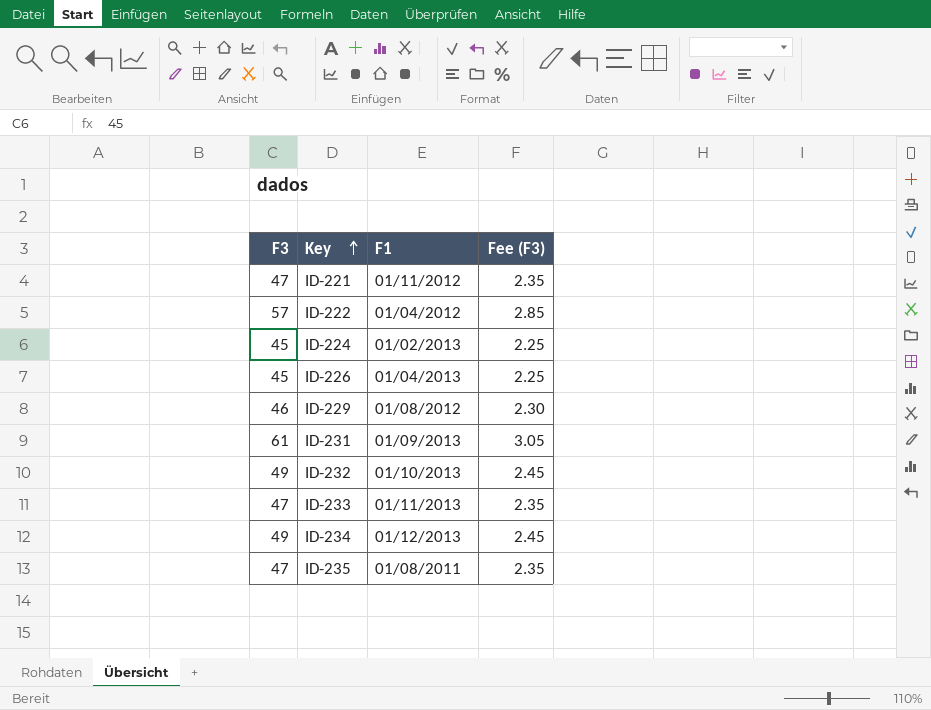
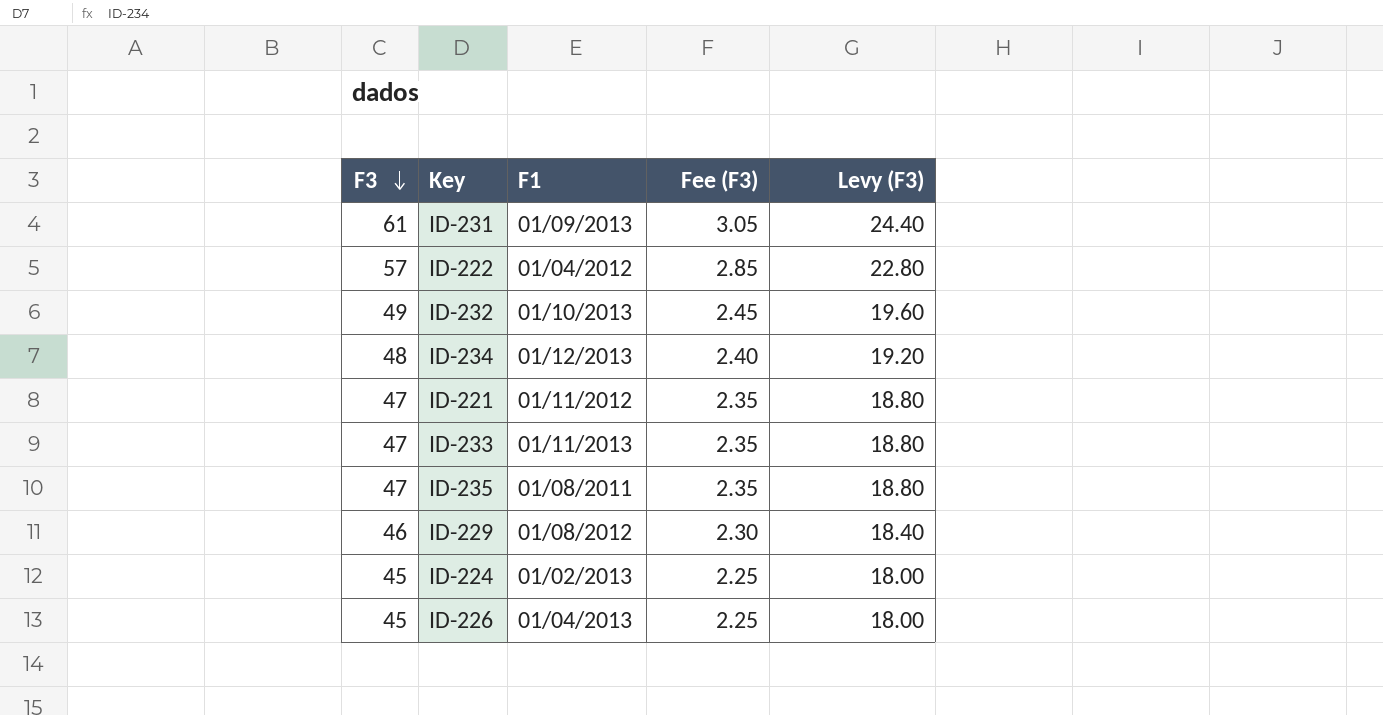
row order: Key ascending -> F3 descending
column Levy (F3) | formula: none -> [F3] * 0.4
ID-234 | F3: 49 -> 48
ID-234 | Fee (F3): 2.45 -> 2.40

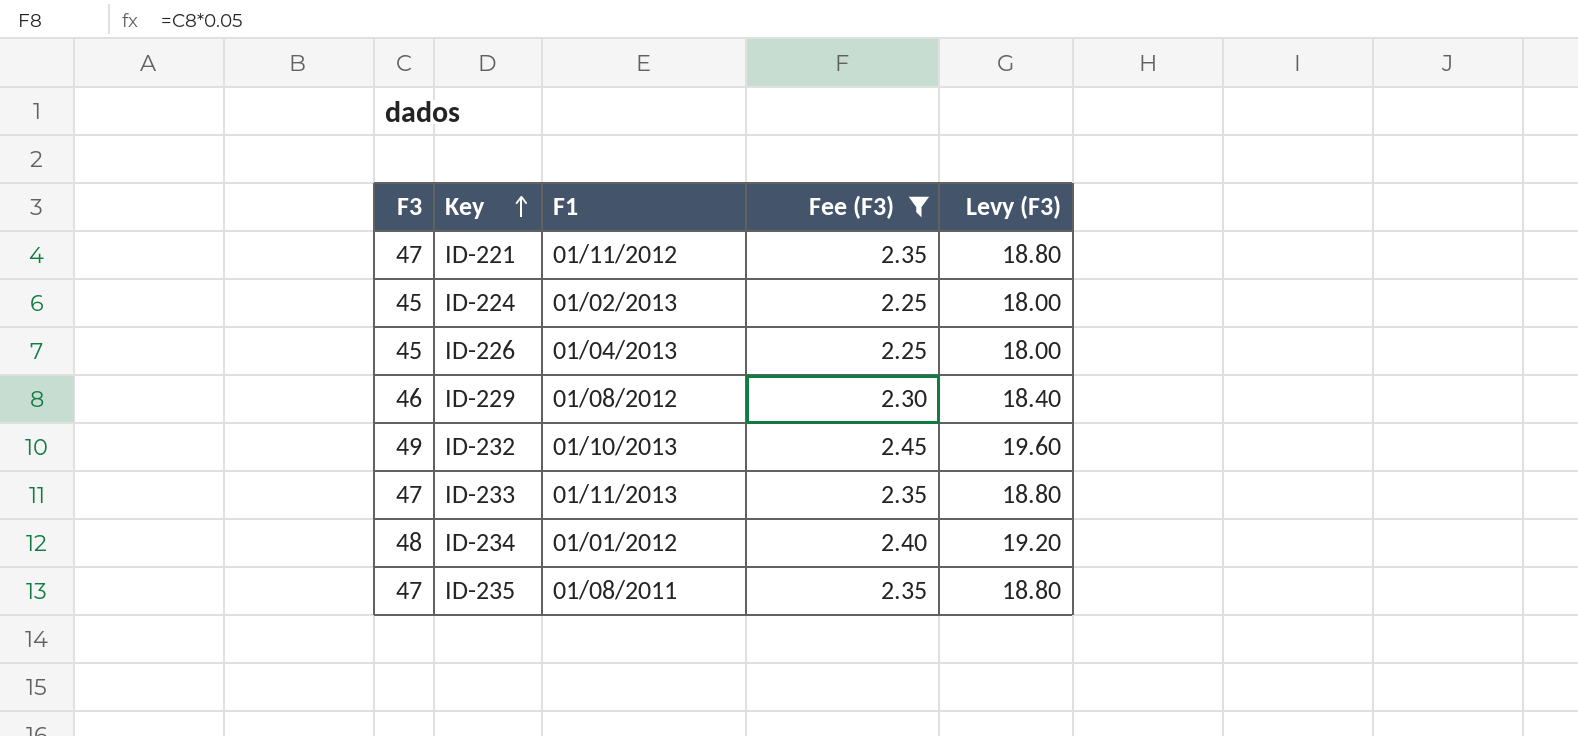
filter: none -> Fee (F3) <= 2.45
row order: F3 descending -> Key ascending
ID-234 | F1: 01/12/2013 -> 01/01/2012

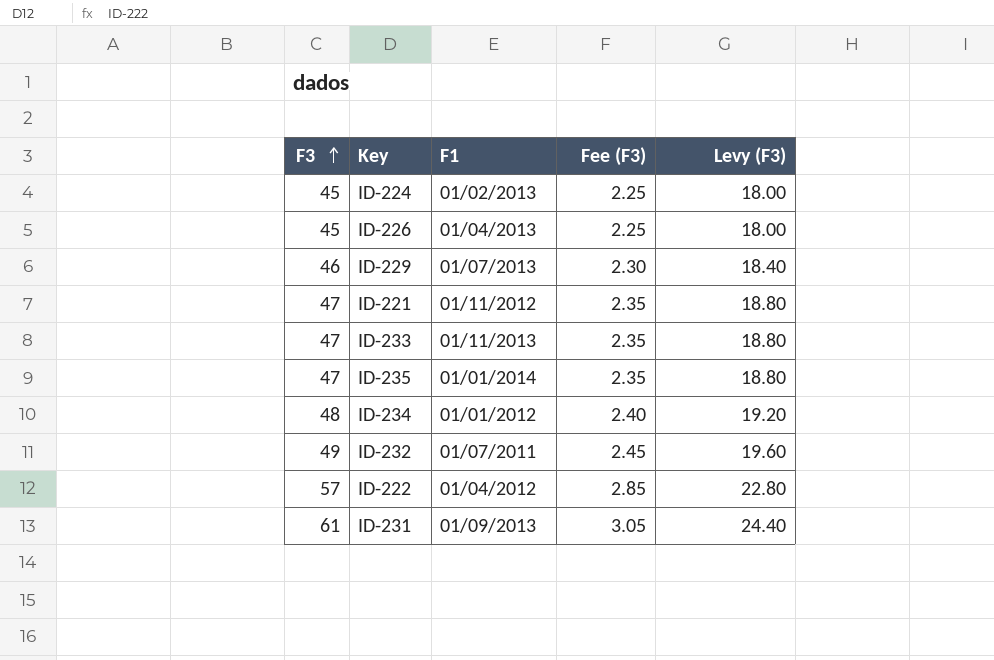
filter: Fee (F3) <= 2.45 -> none
row order: Key ascending -> F3 ascending
ID-229 | F1: 01/08/2012 -> 01/07/2013
ID-235 | F1: 01/08/2011 -> 01/01/2014
ID-232 | F1: 01/10/2013 -> 01/07/2011

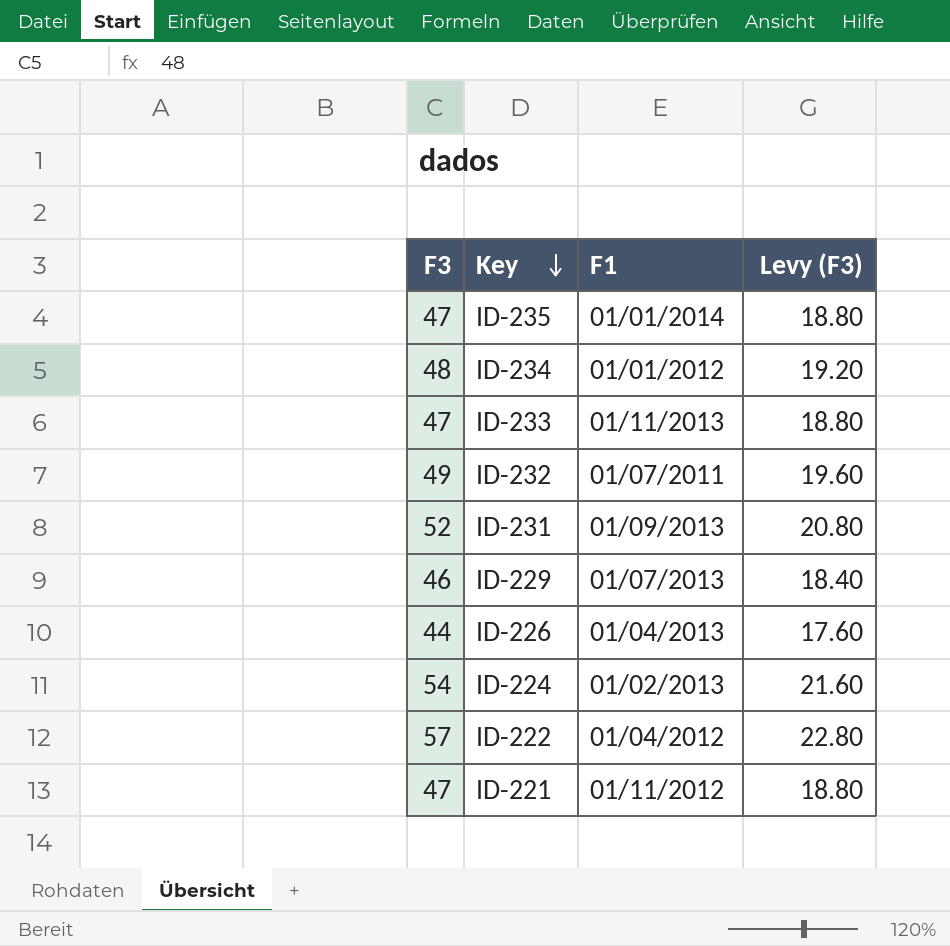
row order: F3 ascending -> Key descending
column Fee (F3) | formula: [F3] * 0.05 -> none
ID-231 | F3: 61 -> 52
ID-231 | Levy (F3): 24.40 -> 20.80
ID-226 | F3: 45 -> 44
ID-226 | Levy (F3): 18.00 -> 17.60
ID-224 | F3: 45 -> 54
ID-224 | Levy (F3): 18.00 -> 21.60

